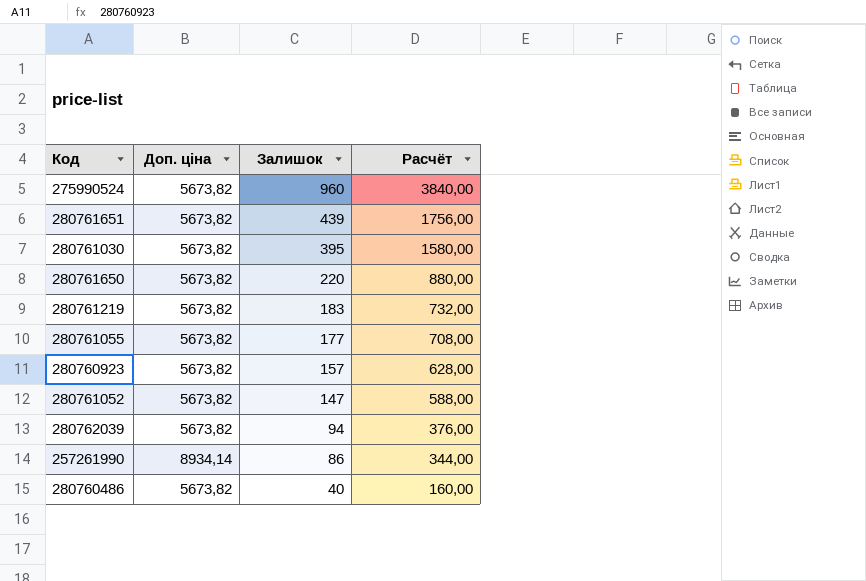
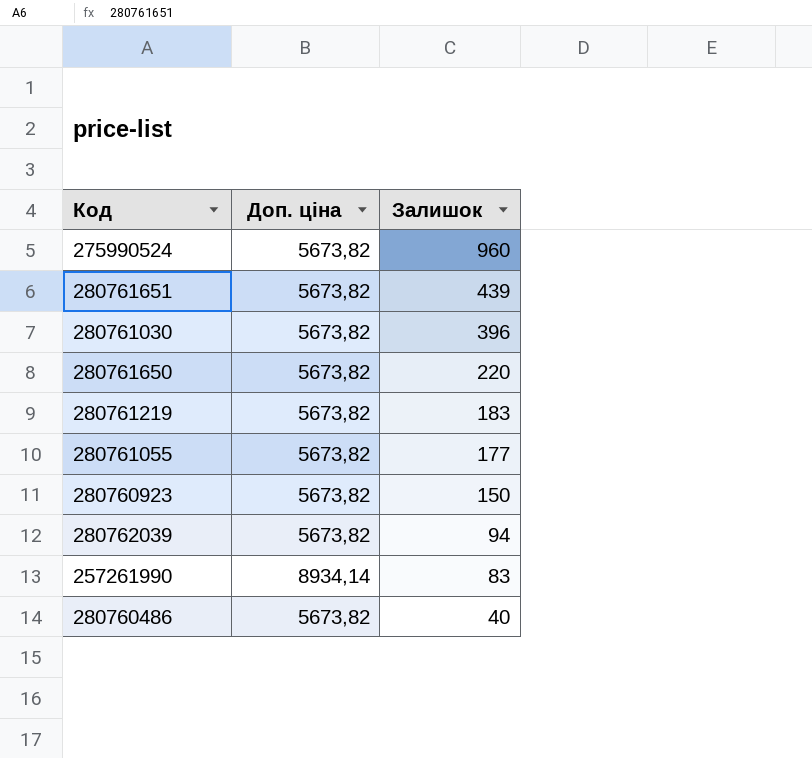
column Расчёт | formula: [Залишок] * 4 -> none
row 280761052: 5673,82 | 147 | 588,00 -> none
280761030 | Залишок: 395 -> 396
280760923 | Залишок: 157 -> 150
257261990 | Залишок: 86 -> 83

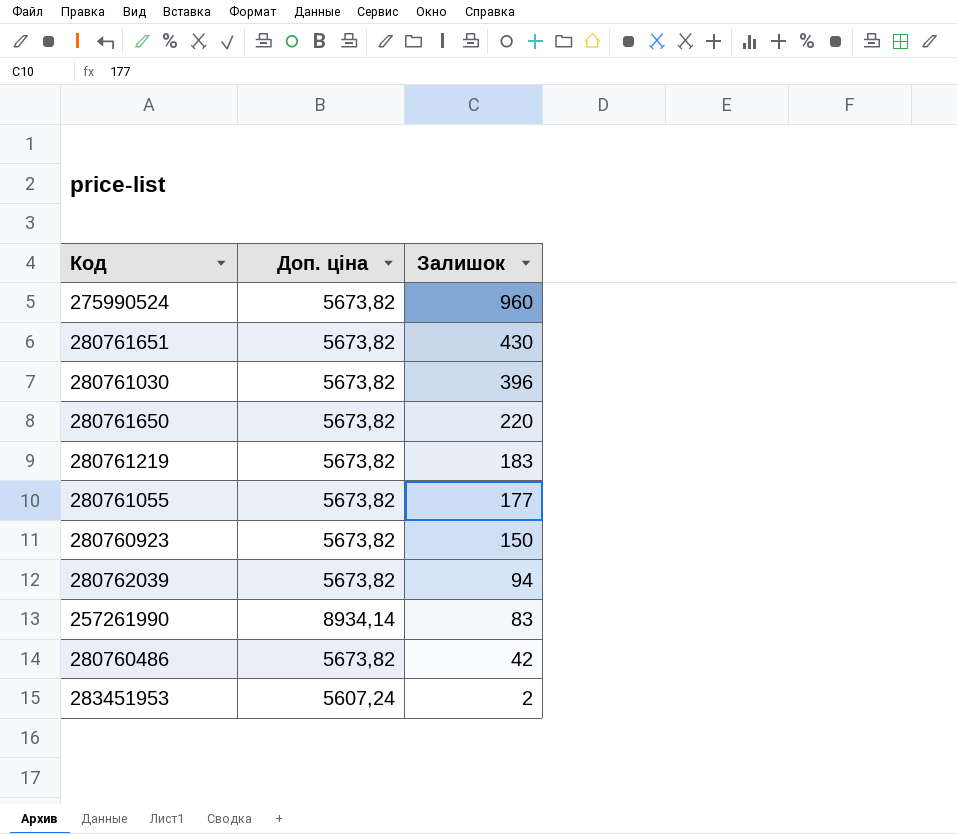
280761651 | Залишок: 439 -> 430
280760486 | Залишок: 40 -> 42
row 283451953: none -> 5607,24 | 2

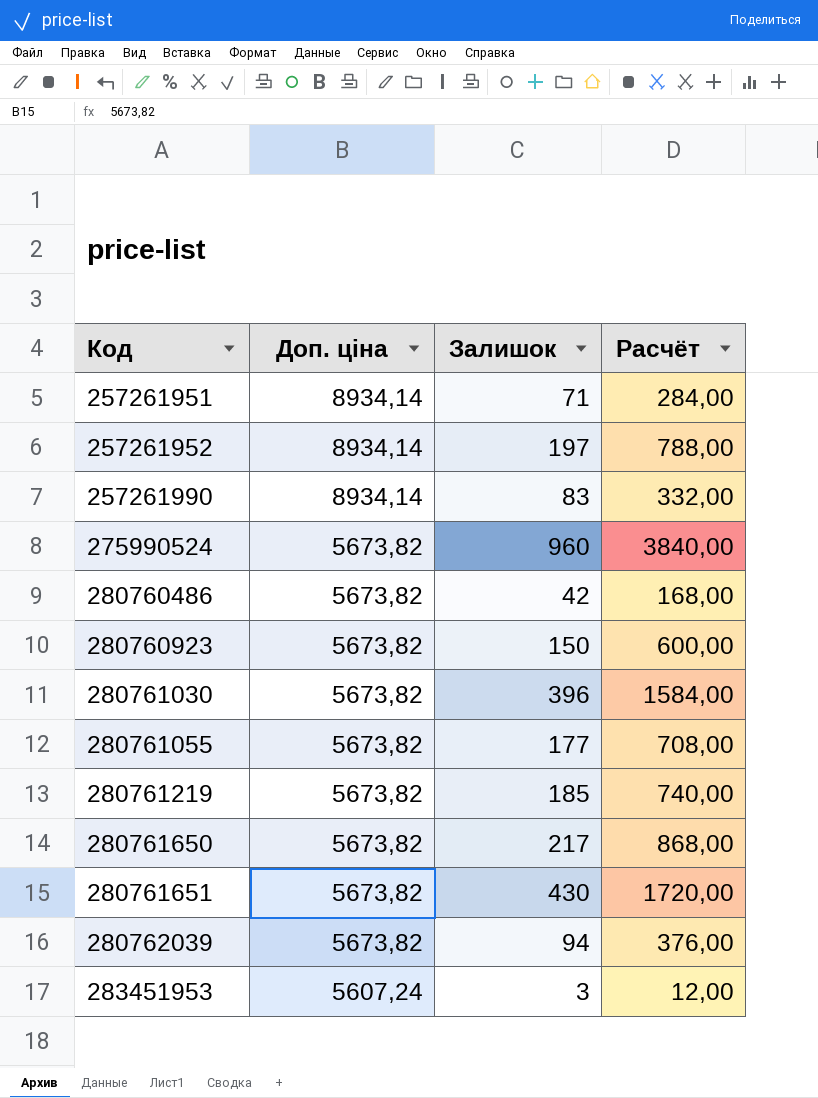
row order: Залишок descending -> Код ascending
column Расчёт | formula: none -> [Залишок] * 4
row 257261951: none -> 8934,14 | 71 | 284,00
row 257261952: none -> 8934,14 | 197 | 788,00
280761219 | Залишок: 183 -> 185
280761650 | Залишок: 220 -> 217
283451953 | Залишок: 2 -> 3

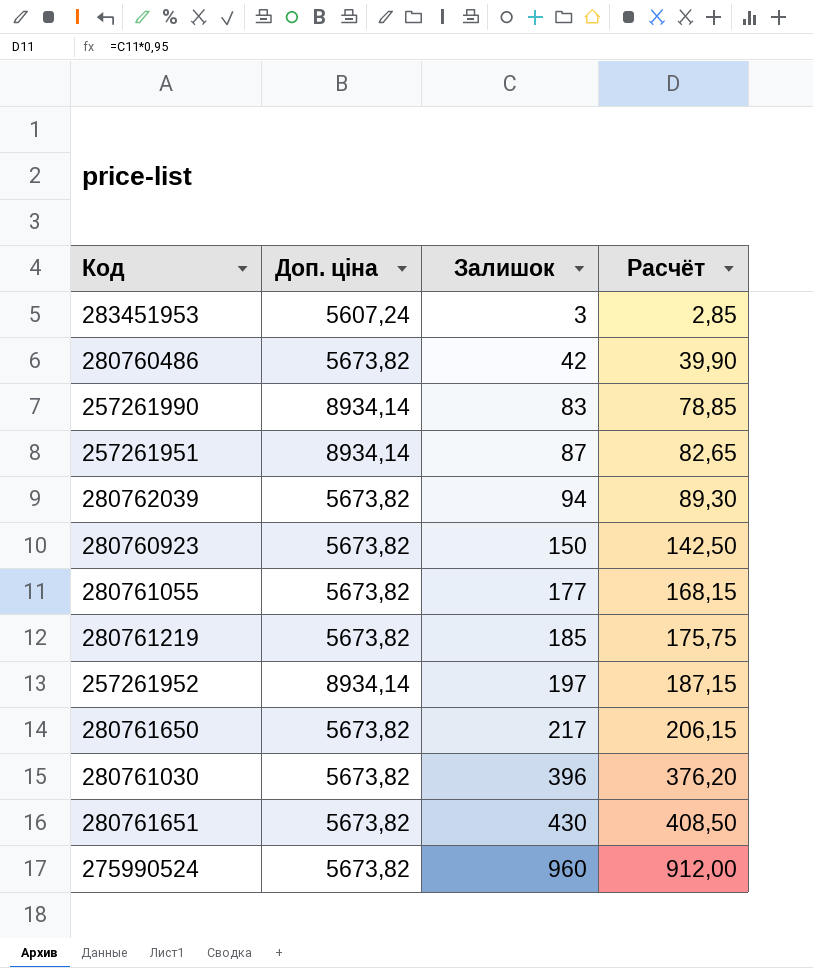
row order: Код ascending -> Залишок ascending
column Расчёт | formula: [Залишок] * 4 -> [Залишок] * 0,95
257261951 | Залишок: 71 -> 87

